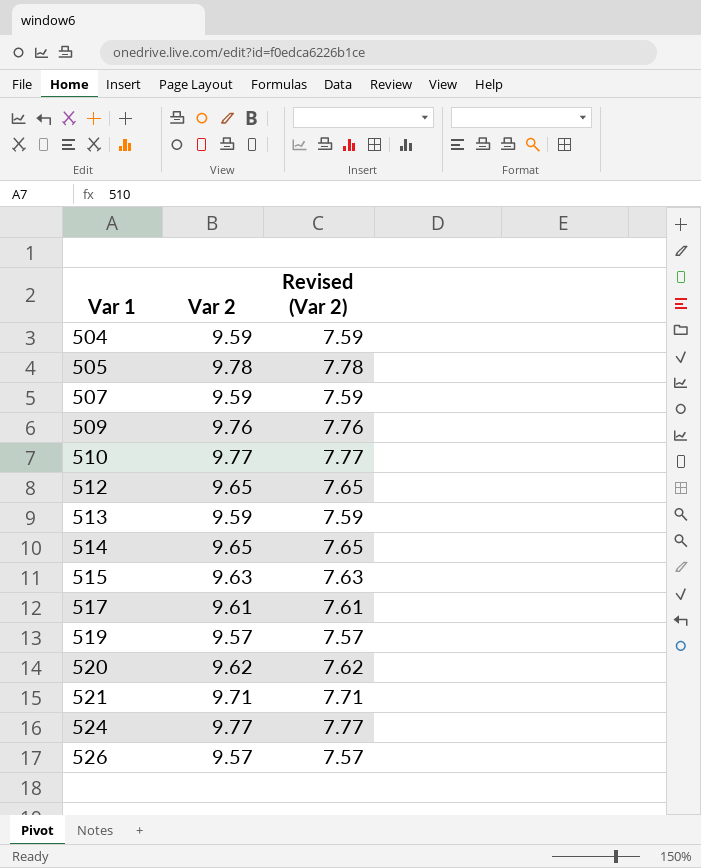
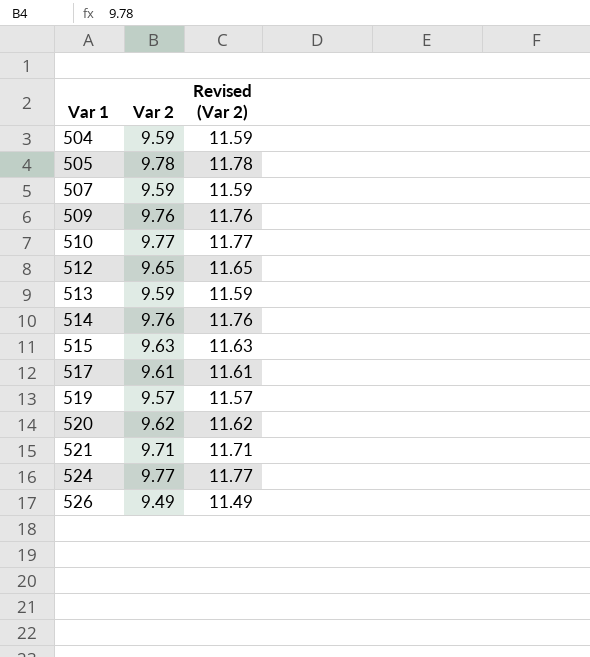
column Revised (Var 2) | formula: [Var 2] - 2 -> [Var 2] + 2
514 | Var 2: 9.65 -> 9.76
526 | Var 2: 9.57 -> 9.49

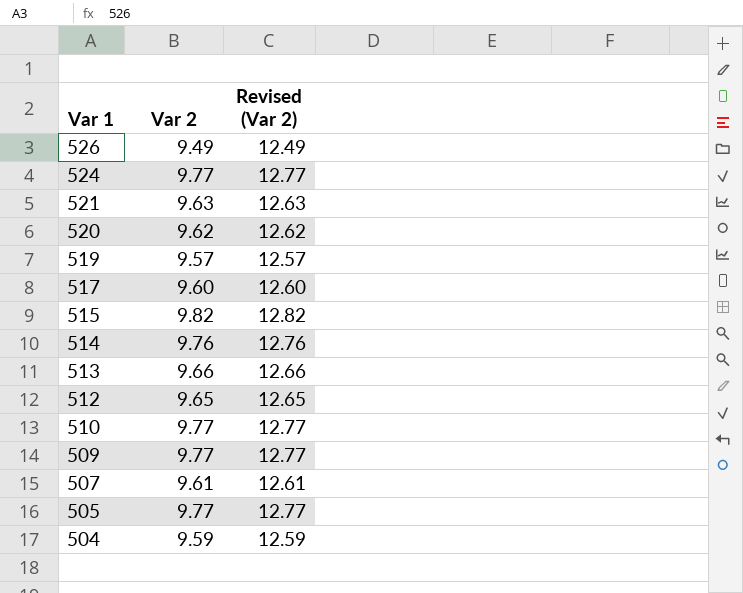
row order: Var 1 ascending -> Var 1 descending
column Revised (Var 2) | formula: [Var 2] + 2 -> [Var 2] + 3
521 | Var 2: 9.71 -> 9.63
517 | Var 2: 9.61 -> 9.60
515 | Var 2: 9.63 -> 9.82
513 | Var 2: 9.59 -> 9.66
509 | Var 2: 9.76 -> 9.77
507 | Var 2: 9.59 -> 9.61
505 | Var 2: 9.78 -> 9.77

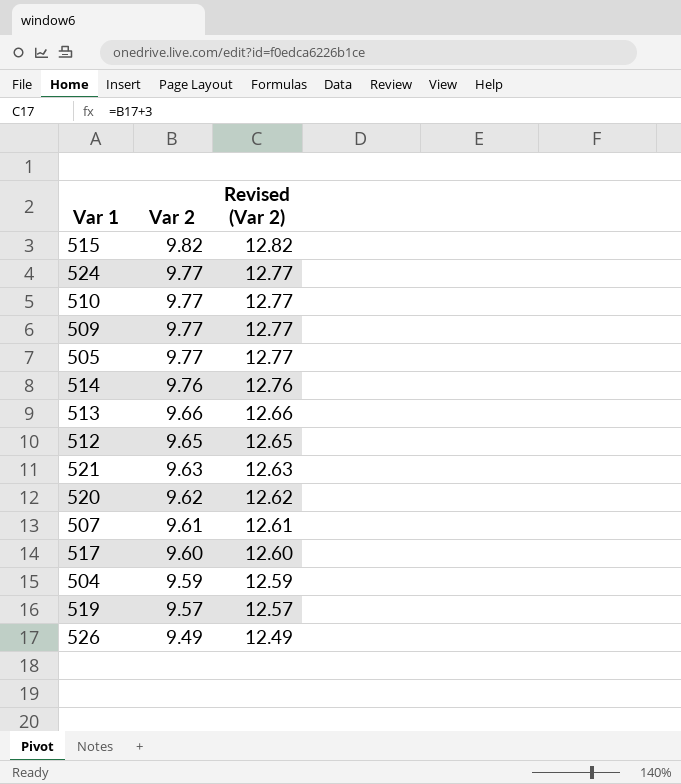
row order: Var 1 descending -> Var 2 descending

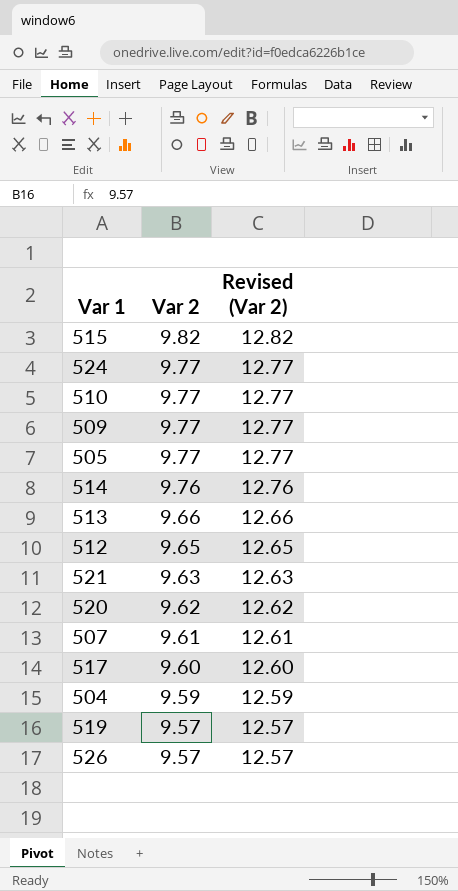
526 | Var 2: 9.49 -> 9.57
526 | Revised (Var 2): 12.49 -> 12.57

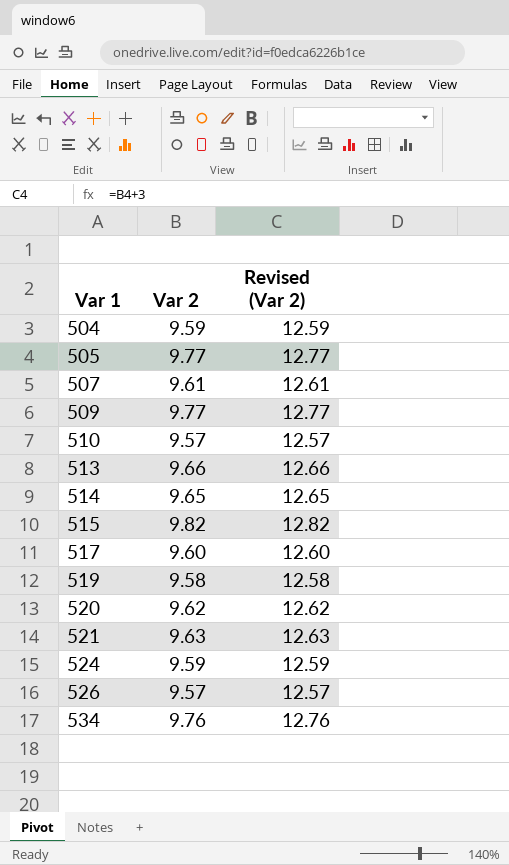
row order: Var 2 descending -> Var 1 ascending
row 512: 9.65 | 12.65 -> none
510 | Var 2: 9.77 -> 9.57
510 | Revised (Var 2): 12.77 -> 12.57
514 | Var 2: 9.76 -> 9.65
514 | Revised (Var 2): 12.76 -> 12.65
519 | Var 2: 9.57 -> 9.58
519 | Revised (Var 2): 12.57 -> 12.58
524 | Var 2: 9.77 -> 9.59
524 | Revised (Var 2): 12.77 -> 12.59
row 534: none -> 9.76 | 12.76

